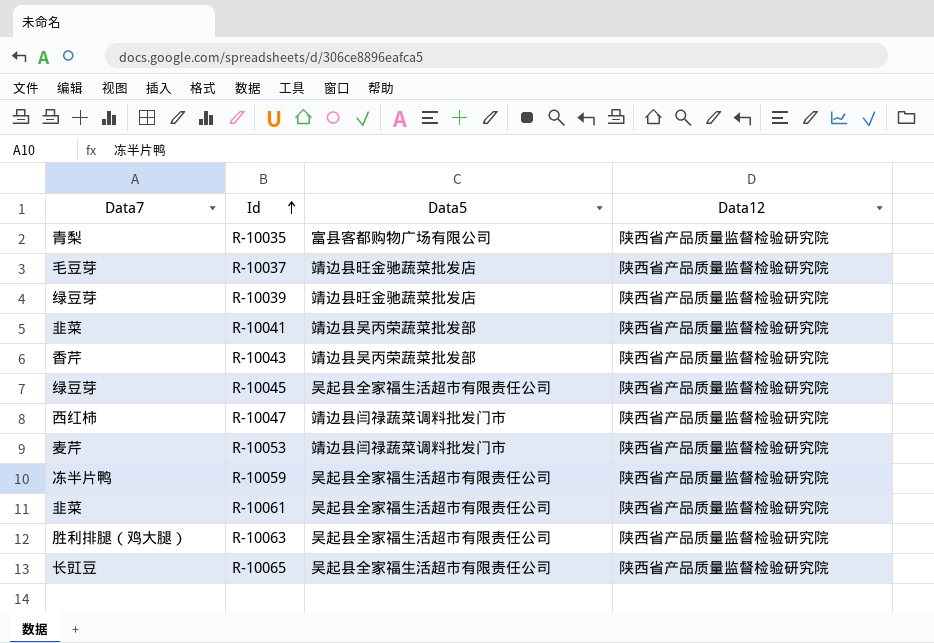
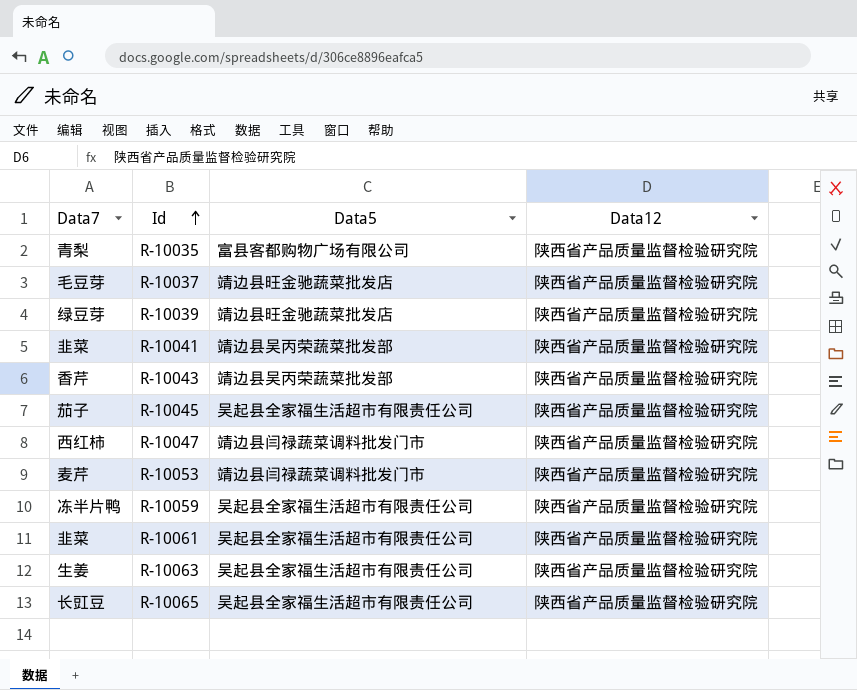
R-10045 | Data7: 绿豆芽 -> 茄子
R-10063 | Data7: 胜利排腿（鸡大腿） -> 生姜

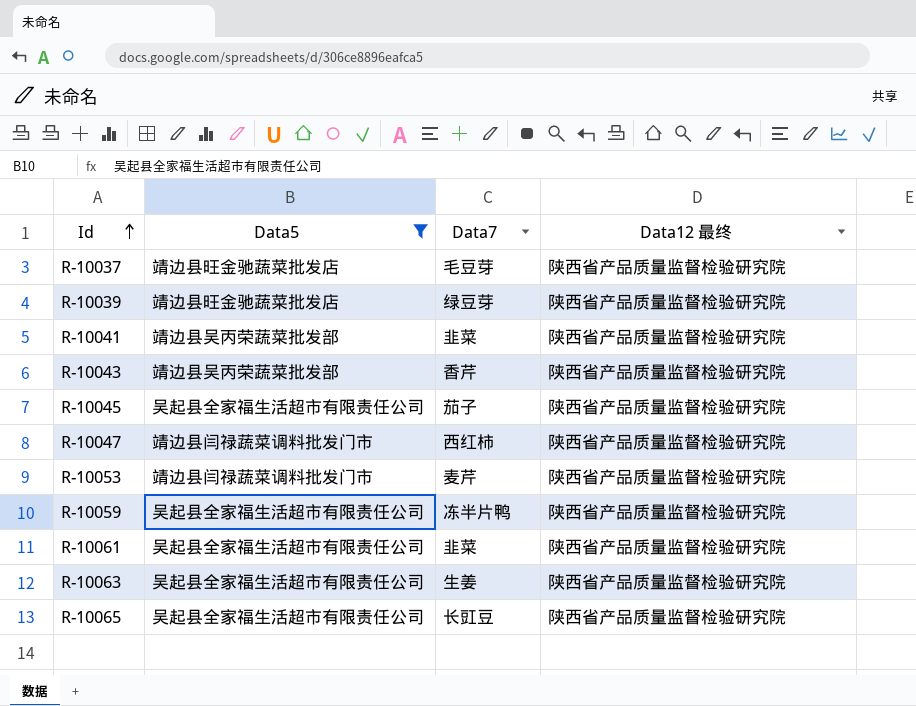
filter: none -> Data5 != 富县客都购物广场有限公司
column Data7 | position: 1 -> 3
column name: Data12 -> Data12 最终

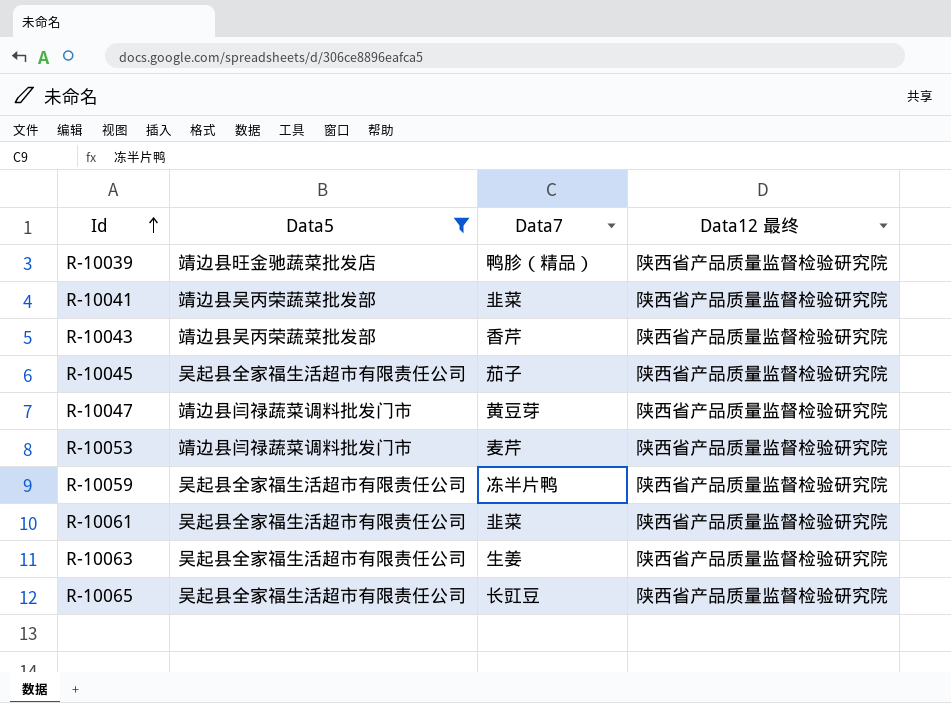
row R-10037: 靖边县旺金驰蔬菜批发店 | 毛豆芽 | 陕西省产品质量监督检验研究院 -> none
R-10039 | Data7: 绿豆芽 -> 鸭胗（精品）
R-10047 | Data7: 西红柿 -> 黄豆芽

